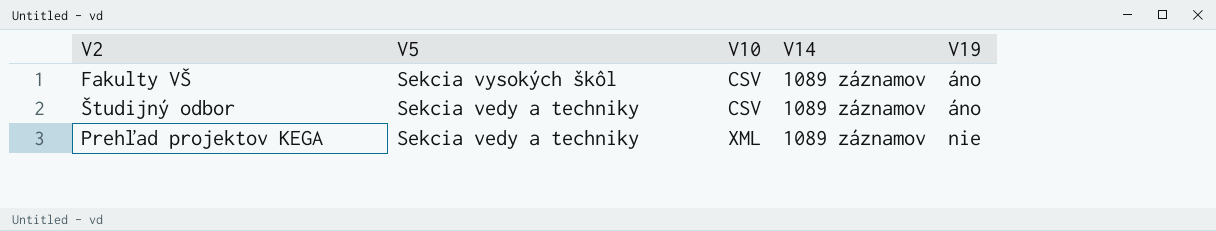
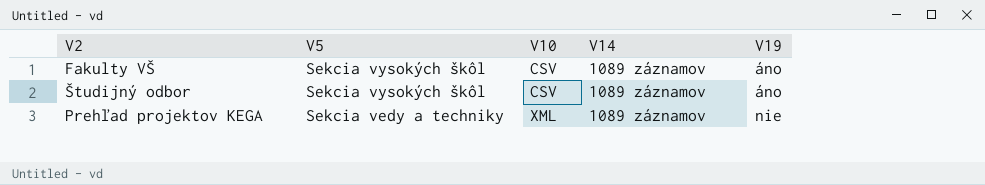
Študijný odbor | V5: Sekcia vedy a techniky -> Sekcia vysokých škôl

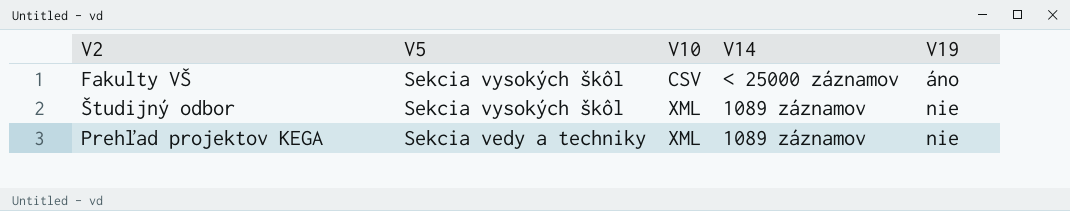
Fakulty VŠ | V14: 1089 záznamov -> < 25000 záznamov
Študijný odbor | V10: CSV -> XML
Študijný odbor | V19: áno -> nie

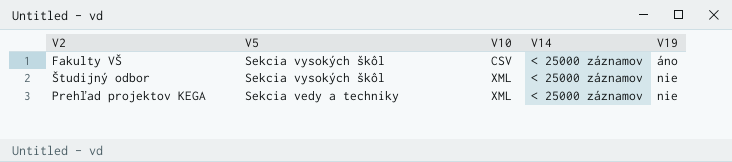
Študijný odbor | V14: 1089 záznamov -> < 25000 záznamov
Prehľad projektov KEGA | V14: 1089 záznamov -> < 25000 záznamov

